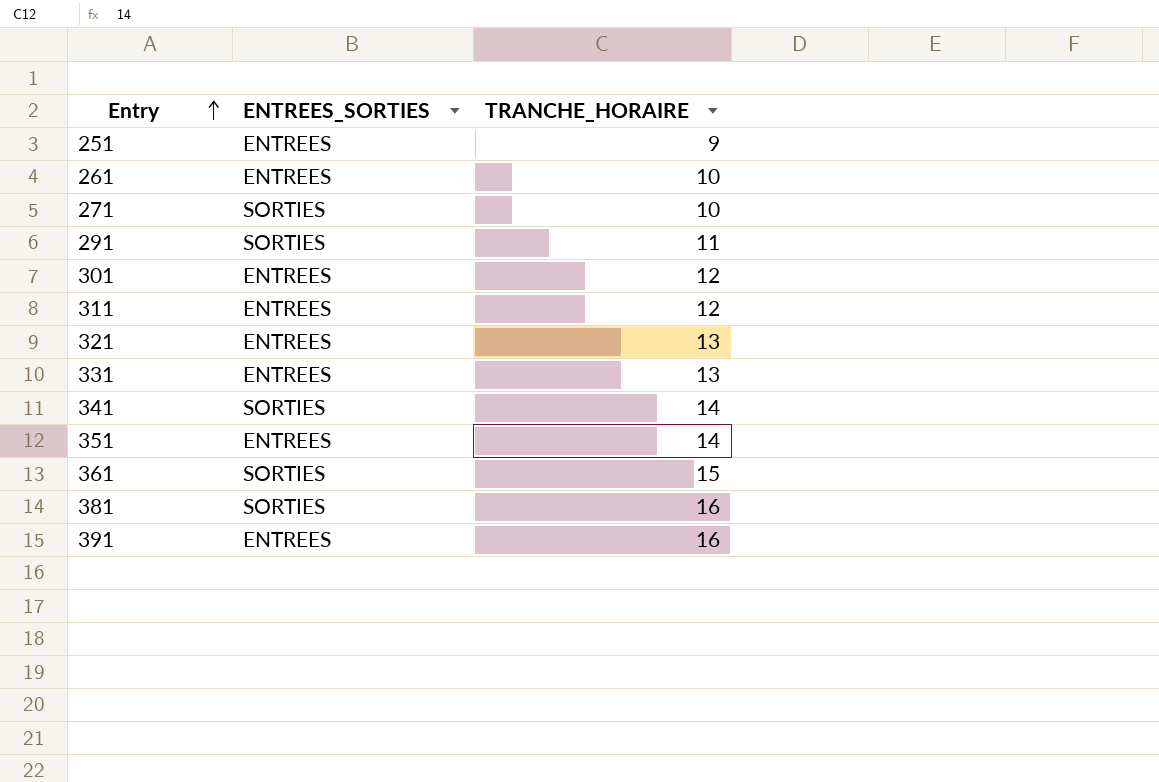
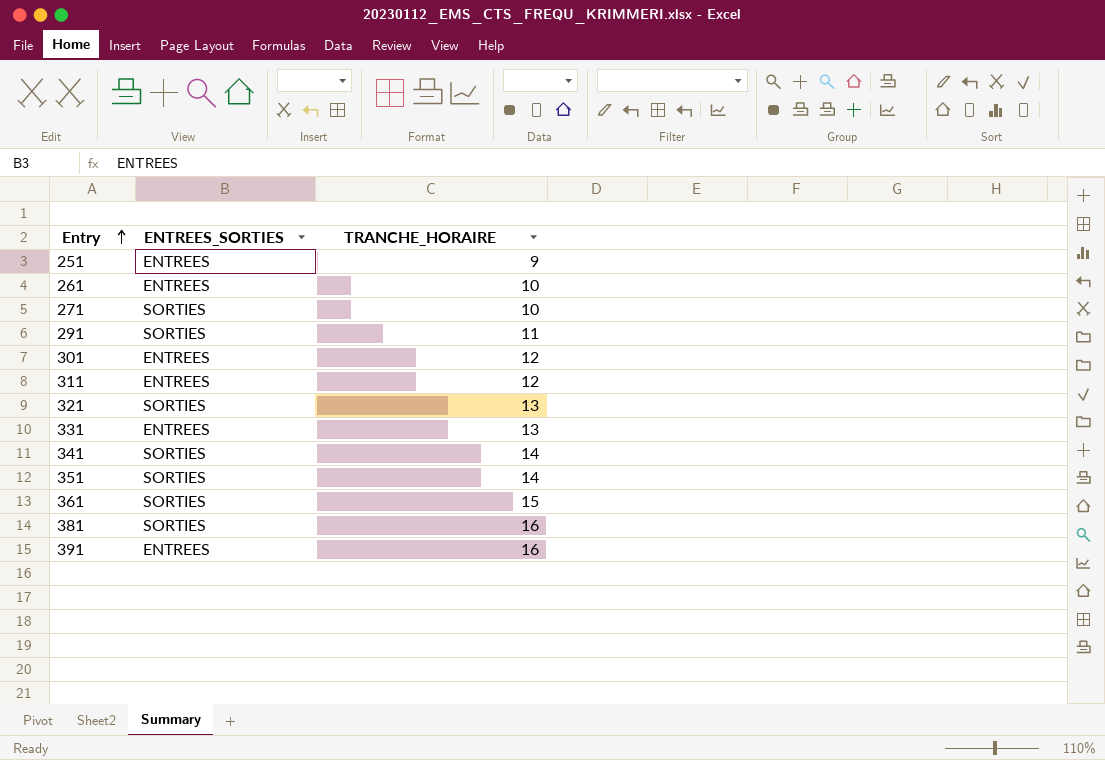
321 | ENTREES_SORTIES: ENTREES -> SORTIES
351 | ENTREES_SORTIES: ENTREES -> SORTIES

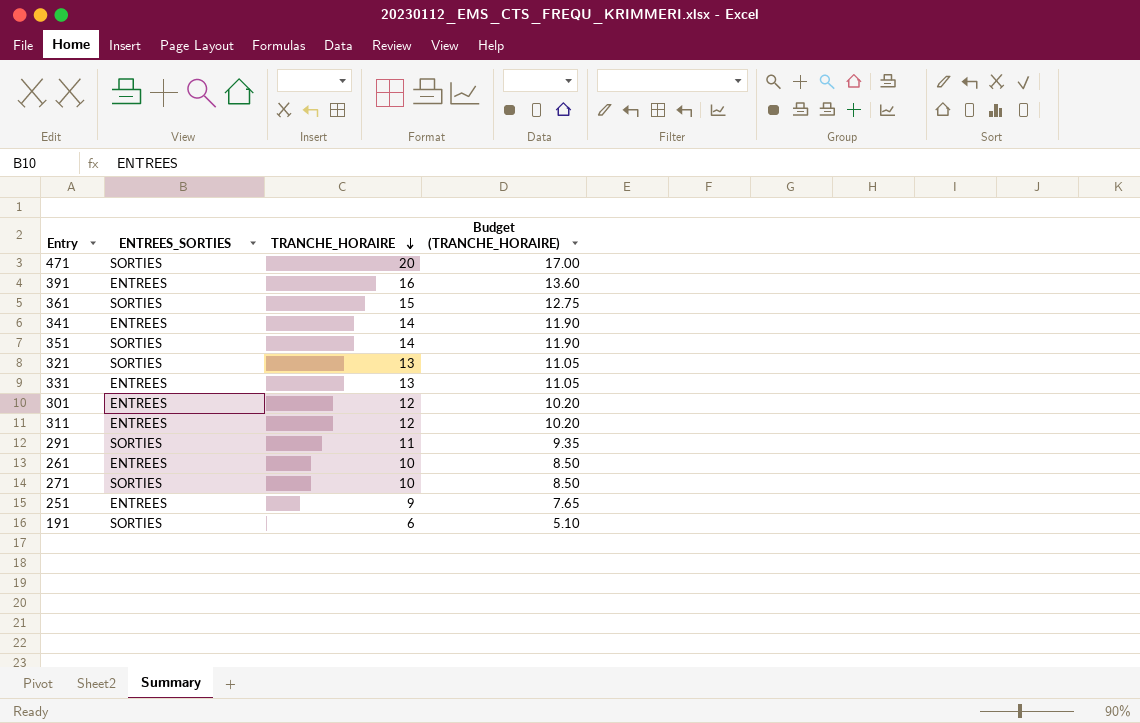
row order: Entry ascending -> TRANCHE_HORAIRE descending
column Budget (TRANCHE_HORAIRE) | formula: none -> [TRANCHE_HORAIRE] * 0.85
row 381: SORTIES | 16 -> none
row 471: none -> SORTIES | 20 | 17.00
341 | ENTREES_SORTIES: SORTIES -> ENTREES
row 191: none -> SORTIES | 6 | 5.10

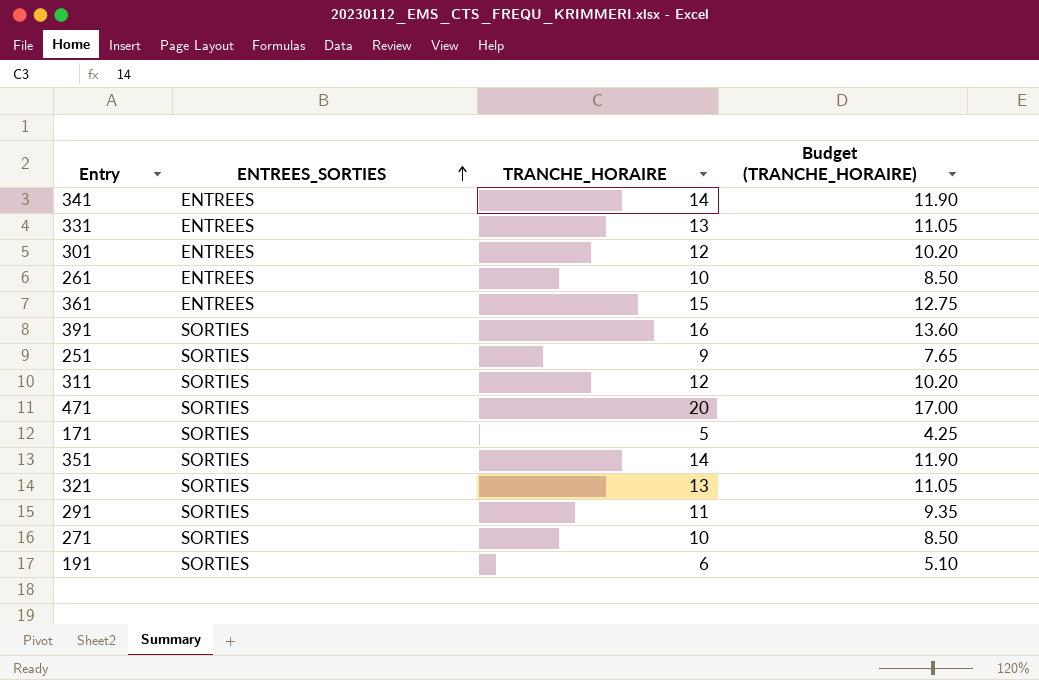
row order: TRANCHE_HORAIRE descending -> ENTREES_SORTIES ascending
361 | ENTREES_SORTIES: SORTIES -> ENTREES
391 | ENTREES_SORTIES: ENTREES -> SORTIES
251 | ENTREES_SORTIES: ENTREES -> SORTIES
311 | ENTREES_SORTIES: ENTREES -> SORTIES
row 171: none -> SORTIES | 5 | 4.25

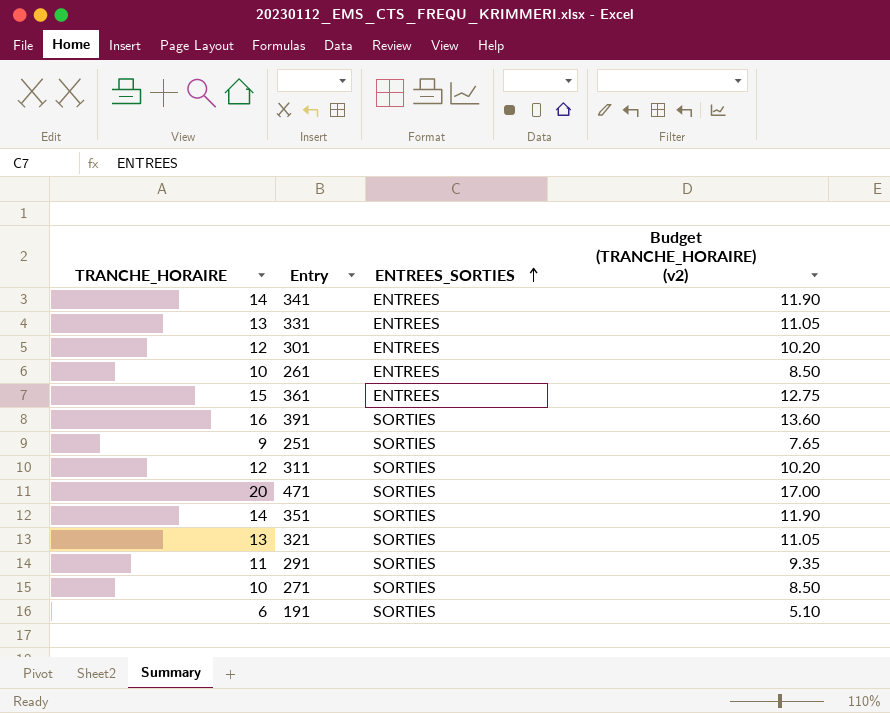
column TRANCHE_HORAIRE | position: 3 -> 1
column name: Budget (TRANCHE_HORAIRE) -> Budget (TRANCHE_HORAIRE) (v2)
row 171: SORTIES | 5 | 4.25 -> none

